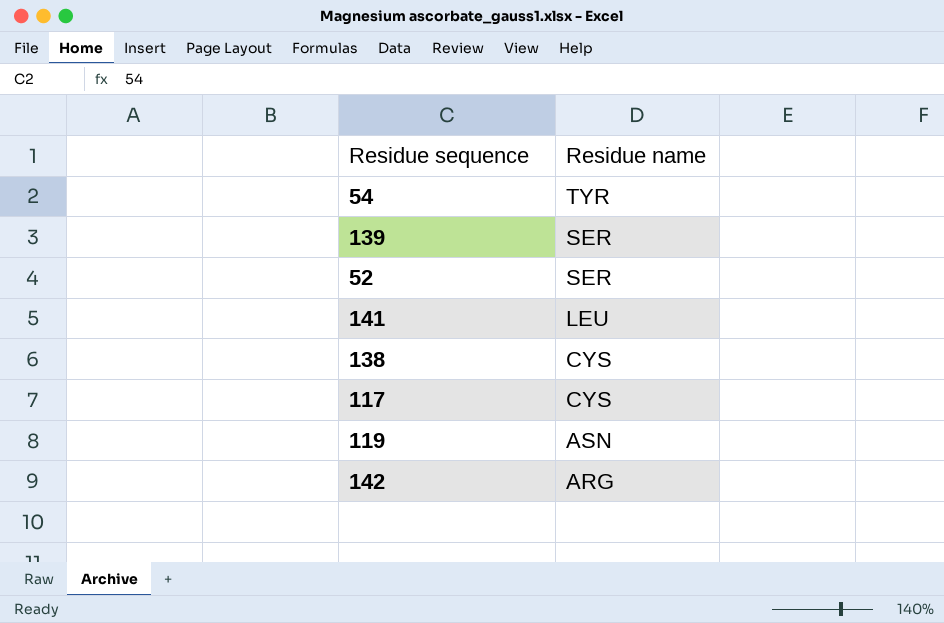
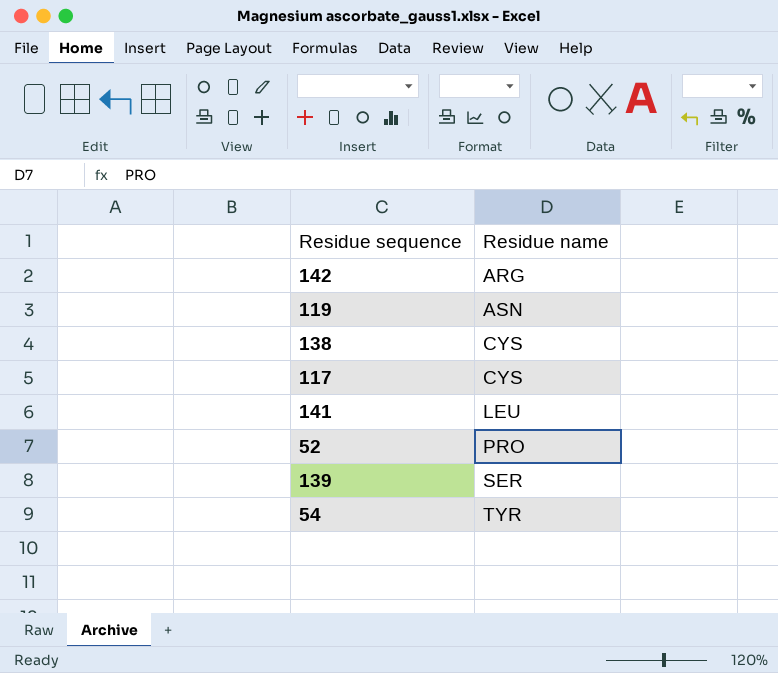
row order: Residue name descending -> Residue name ascending
52 | Residue name: SER -> PRO

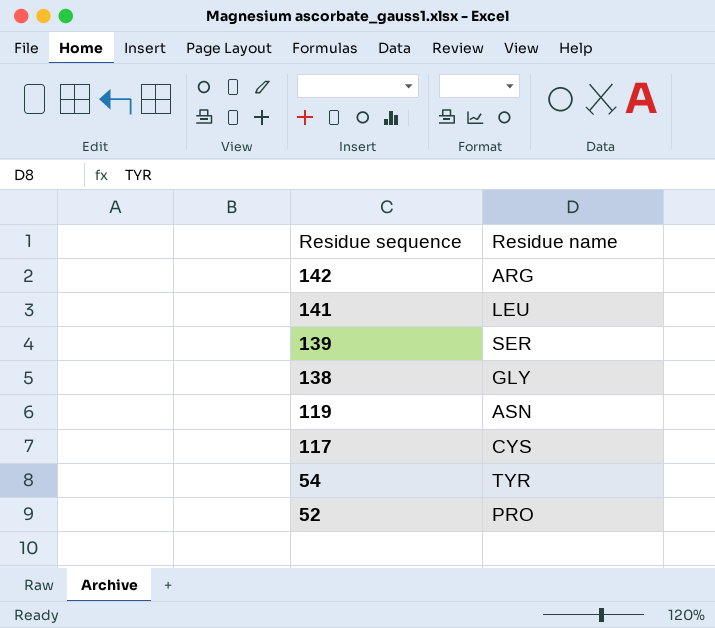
row order: Residue name ascending -> Residue sequence descending
138 | Residue name: CYS -> GLY

